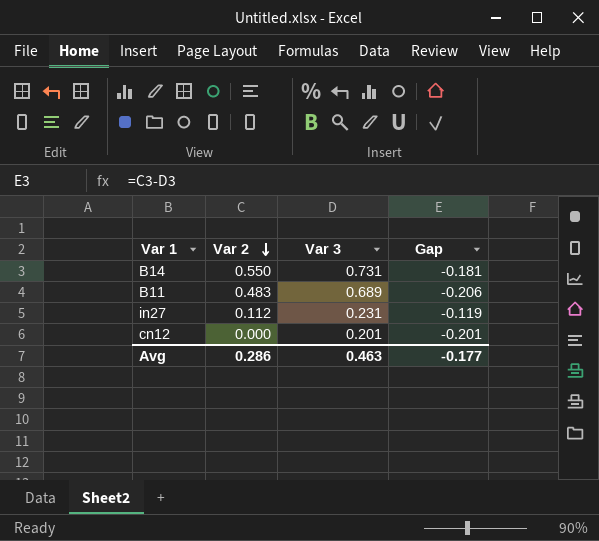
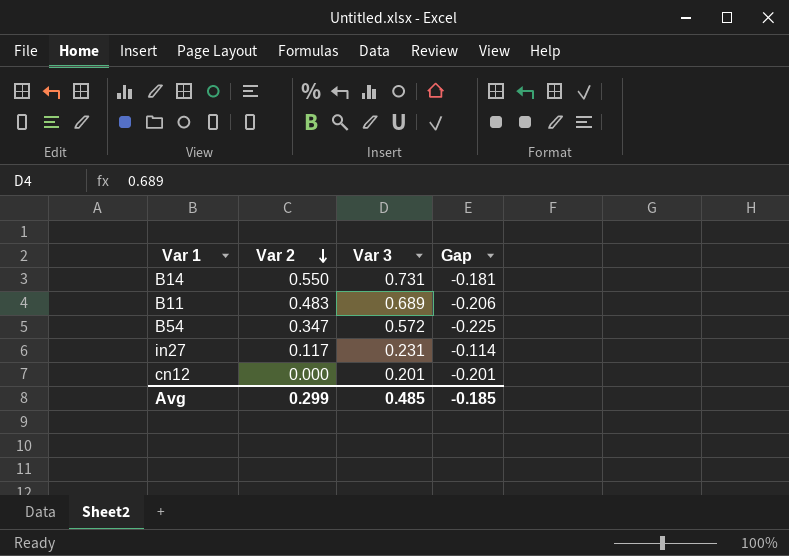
row B54: none -> 0.347 | 0.572 | -0.225
in27 | Var 2: 0.112 -> 0.117
in27 | Gap: -0.119 -> -0.114
Avg | Var 2: 0.286 -> 0.299
Avg | Var 3: 0.463 -> 0.485
Avg | Gap: -0.177 -> -0.185

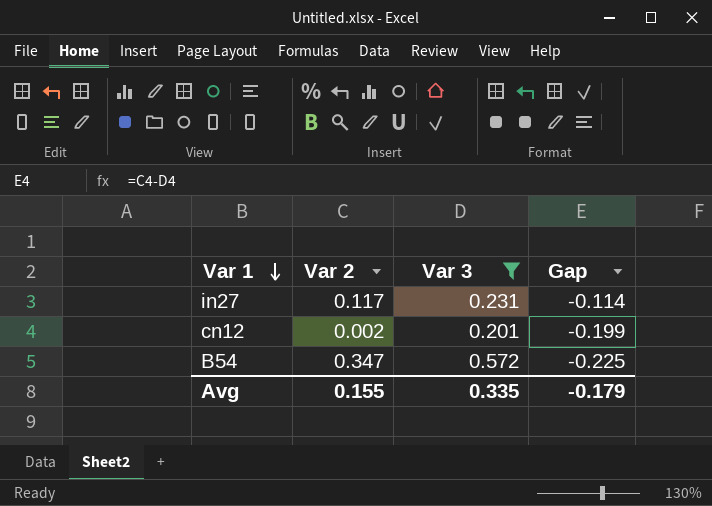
filter: none -> Var 3 <= 0.572
row order: Var 2 descending -> Var 1 descending
cn12 | Var 2: 0.000 -> 0.002
cn12 | Gap: -0.201 -> -0.199
Avg | Var 2: 0.299 -> 0.155
Avg | Var 3: 0.485 -> 0.335
Avg | Gap: -0.185 -> -0.179

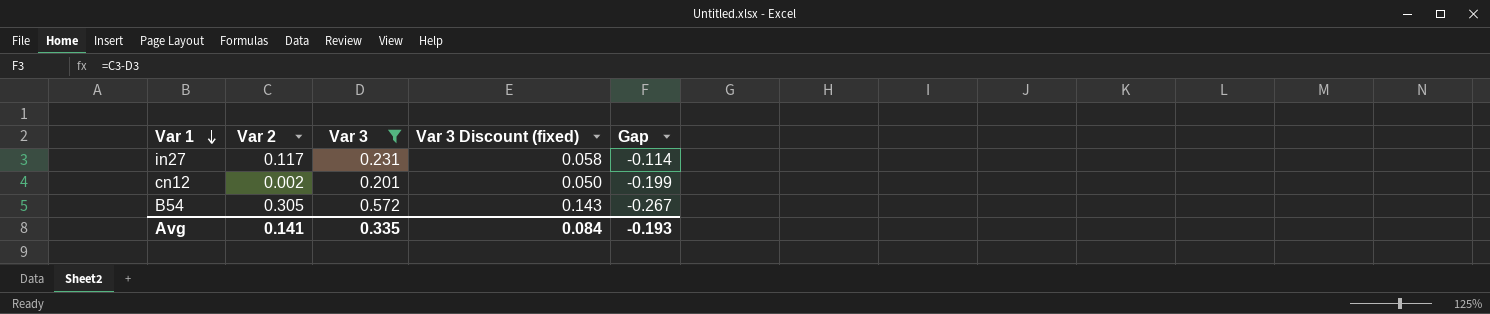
column Var 3 Discount (fixed) | formula: none -> [Var 3] * 0.25
B54 | Var 2: 0.347 -> 0.305
B54 | Gap: -0.225 -> -0.267
Avg | Var 2: 0.155 -> 0.141
Avg | Gap: -0.179 -> -0.193

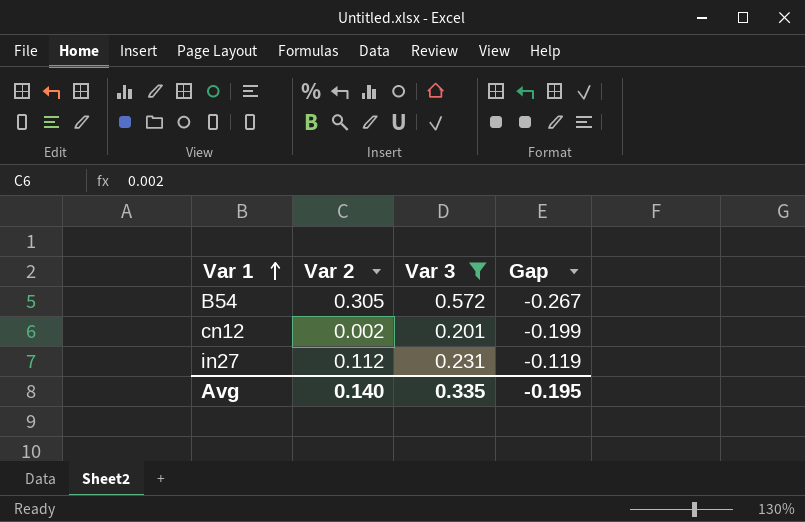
row order: Var 1 descending -> Var 1 ascending
column Var 3 Discount (fixed) | formula: [Var 3] * 0.25 -> none
in27 | Var 2: 0.117 -> 0.112
in27 | Gap: -0.114 -> -0.119
Avg | Var 2: 0.141 -> 0.140
Avg | Gap: -0.193 -> -0.195

